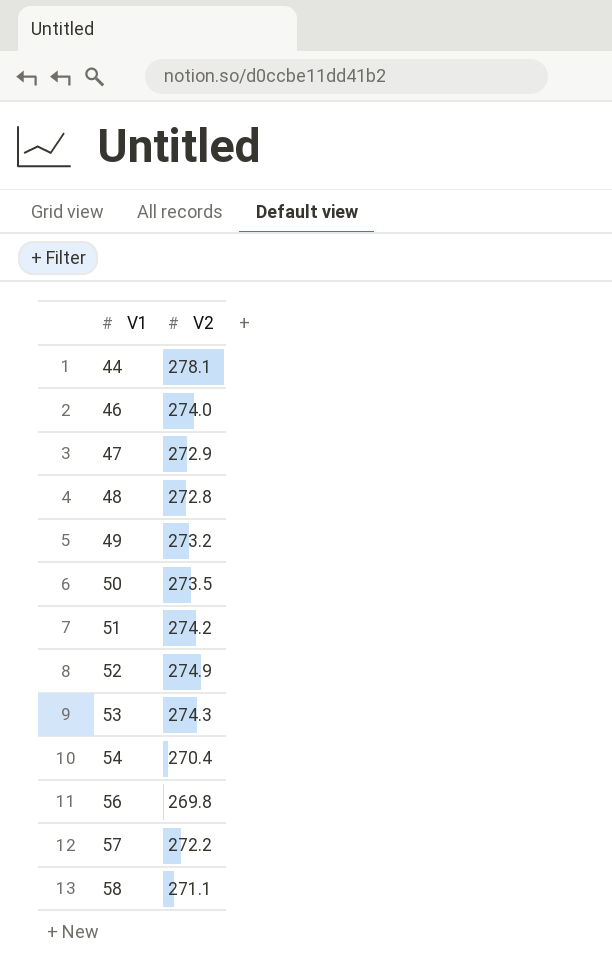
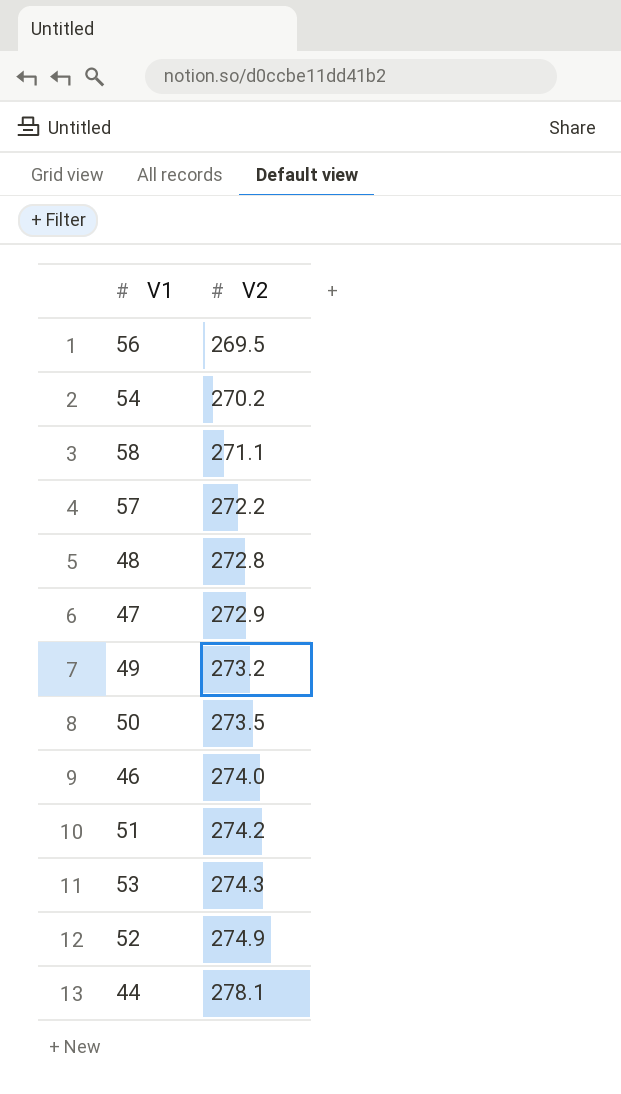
row order: V1 ascending -> V2 ascending
56 | V2: 269.8 -> 269.5
54 | V2: 270.4 -> 270.2

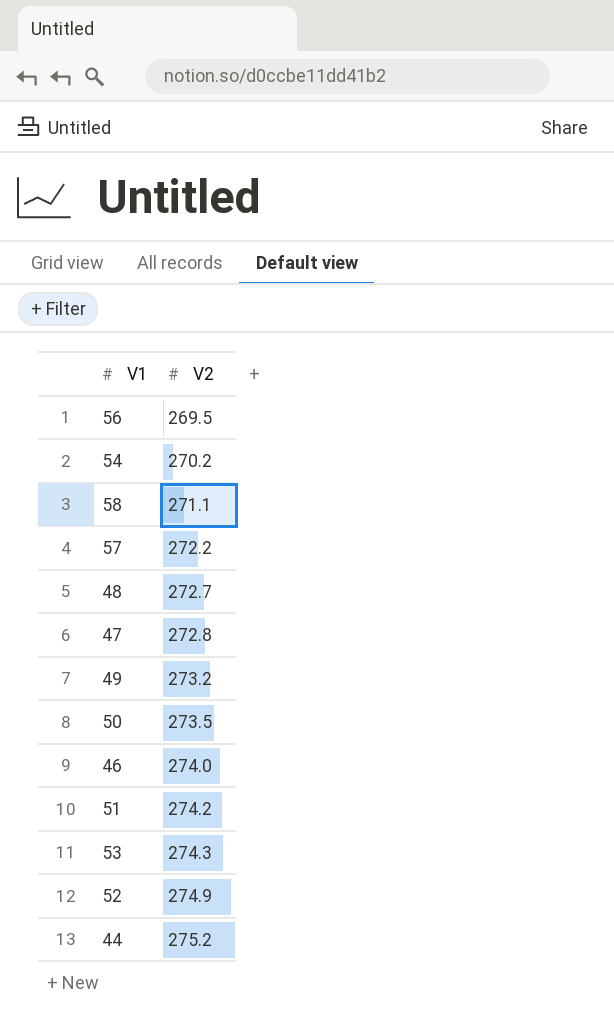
48 | V2: 272.8 -> 272.7
47 | V2: 272.9 -> 272.8
44 | V2: 278.1 -> 275.2

